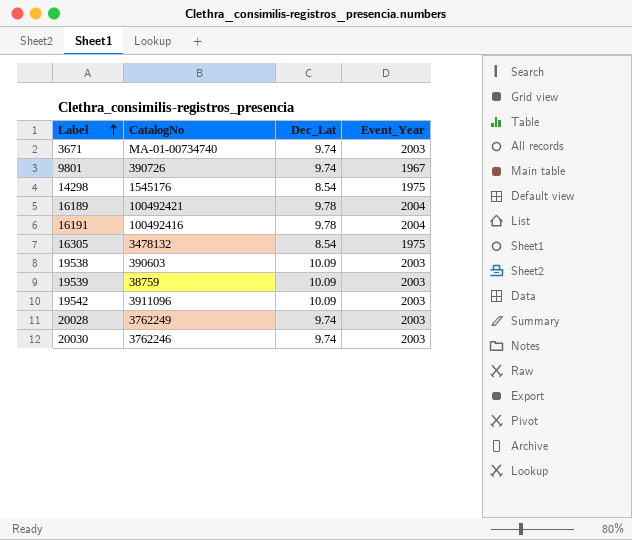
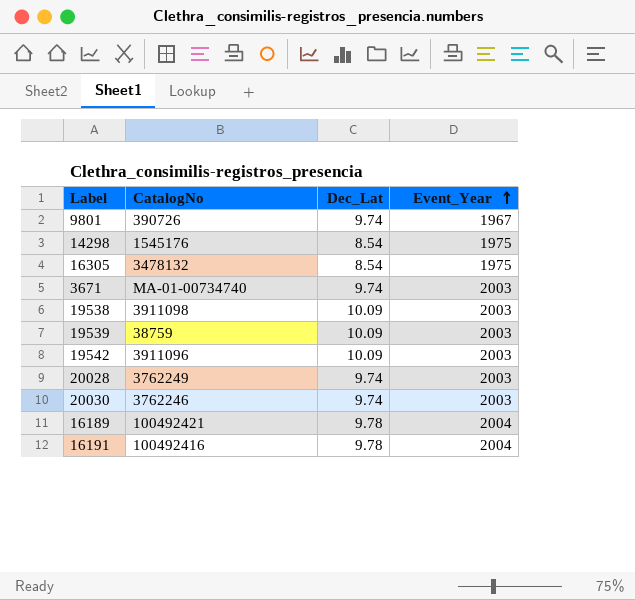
row order: Label ascending -> Event_Year ascending
19538 | CatalogNo: 390603 -> 3911098

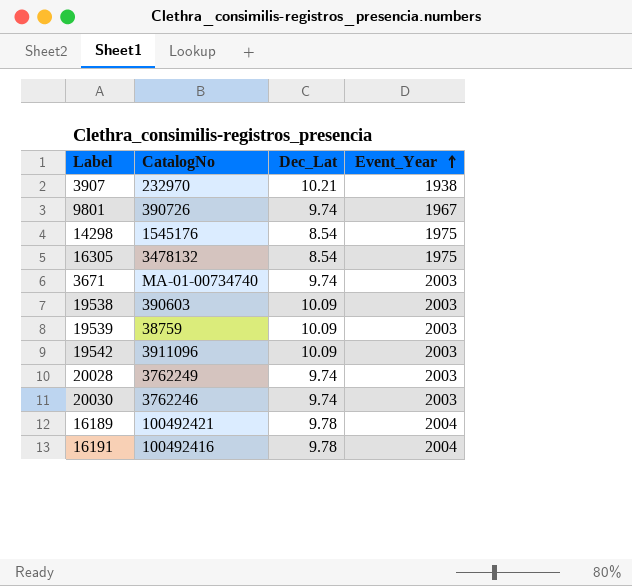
row 3907: none -> 232970 | 10.21 | 1938
19538 | CatalogNo: 3911098 -> 390603

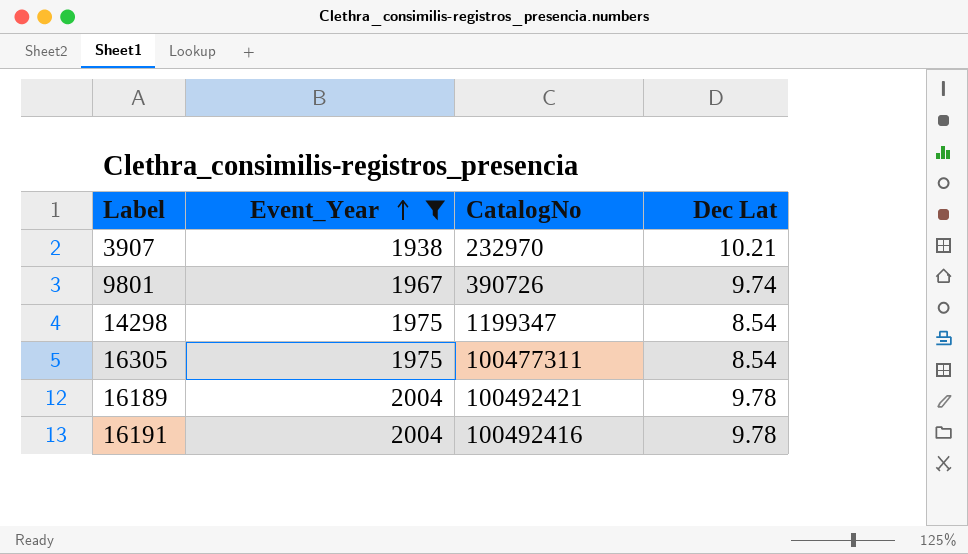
filter: none -> Event_Year != 2003
column Event_Year | position: 4 -> 2
column name: Dec_Lat -> Dec Lat
14298 | CatalogNo: 1545176 -> 1199347
16305 | CatalogNo: 3478132 -> 100477311

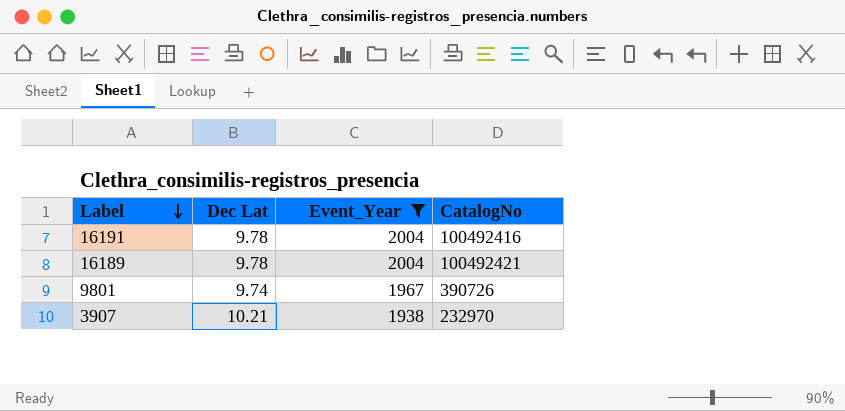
row order: Event_Year ascending -> Label descending
column Dec Lat | position: 4 -> 2
row 14298: 1975 | 1199347 | 8.54 -> none
row 16305: 1975 | 100477311 | 8.54 -> none

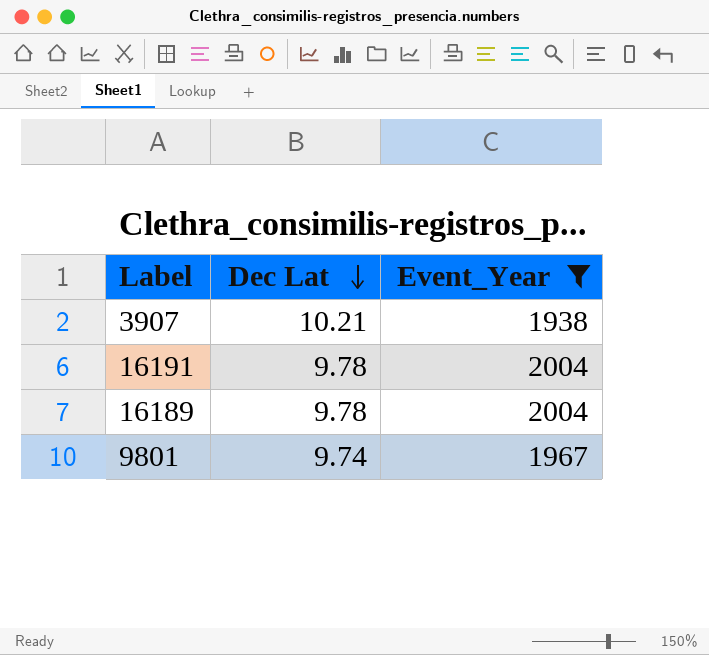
row order: Label descending -> Dec Lat descending
column CatalogNo | position: 4 -> none

